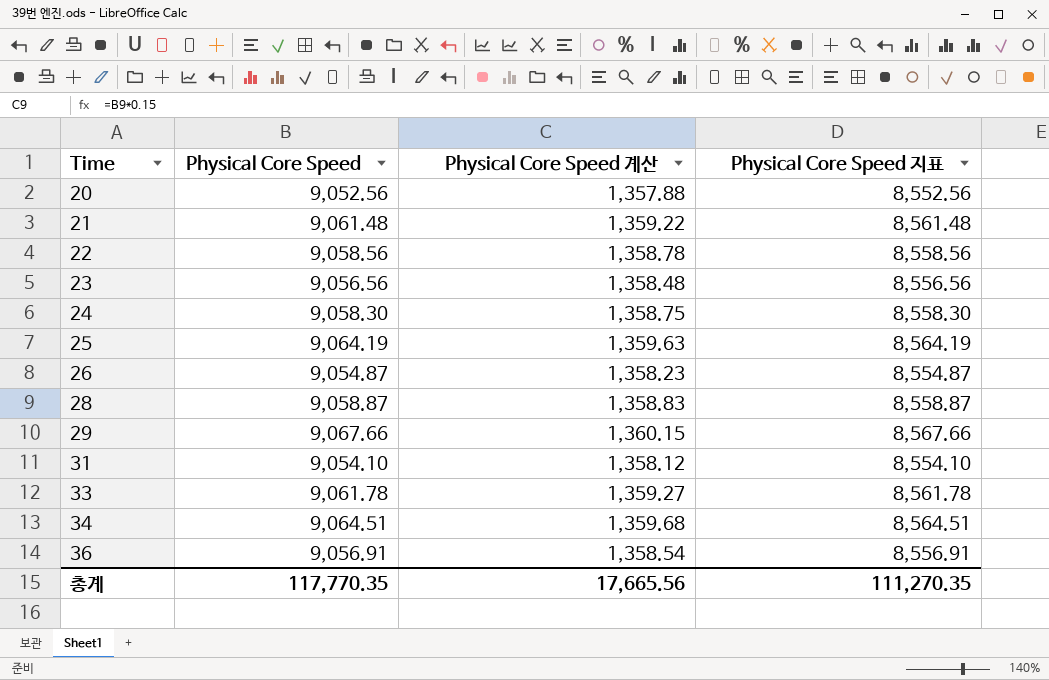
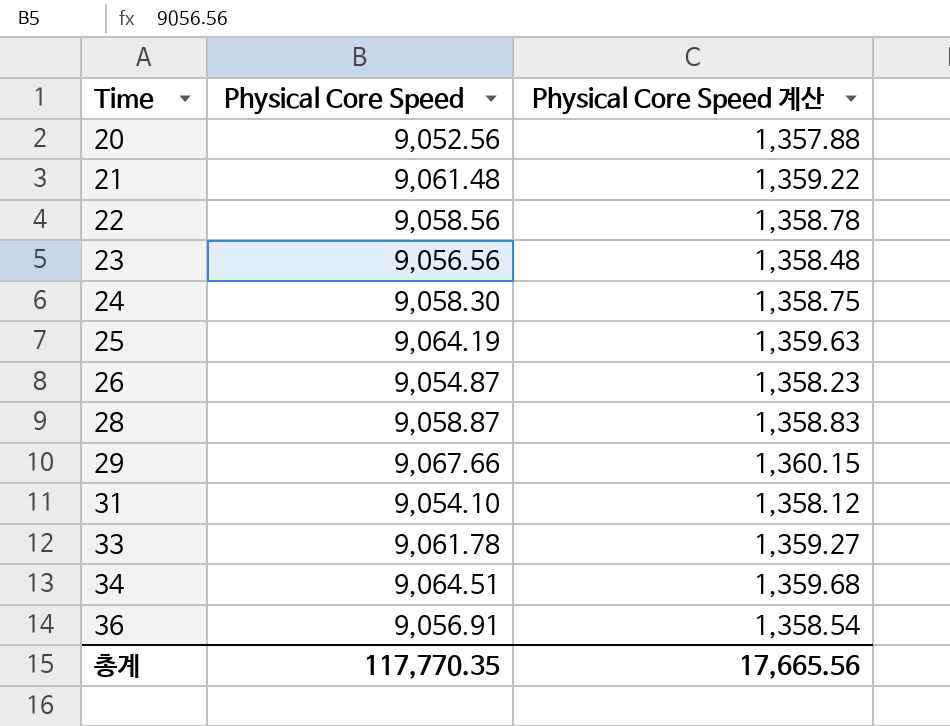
column Physical Core Speed 지표 | formula: [Physical Core Speed] - 500 -> none

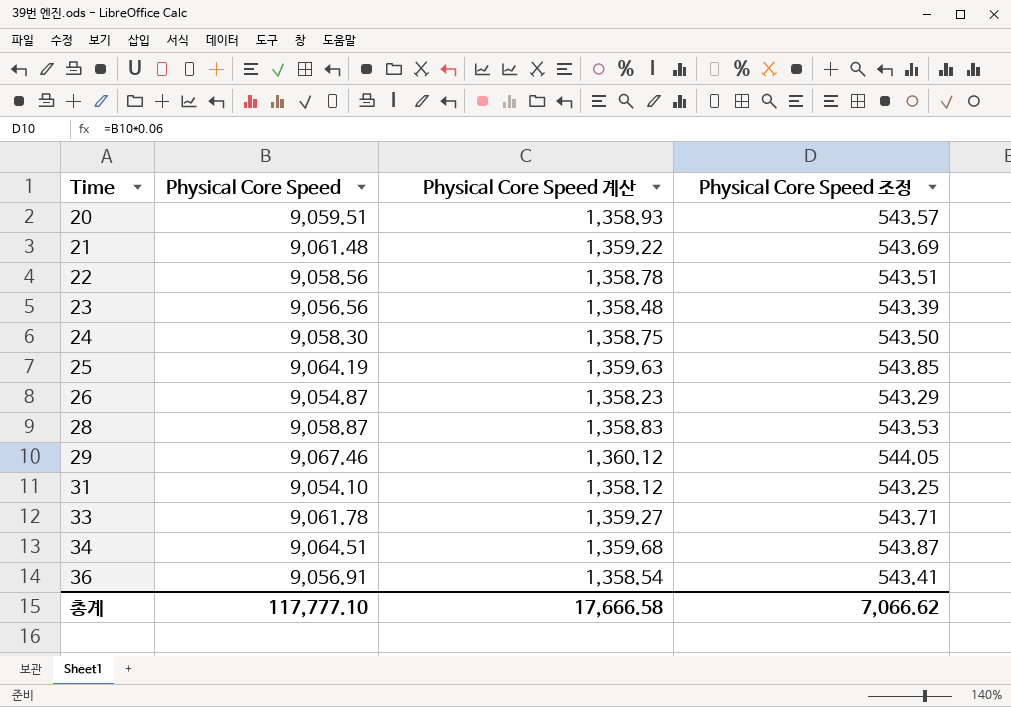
column Physical Core Speed 조정 | formula: none -> [Physical Core Speed] * 0.06
20 | Physical Core Speed: 9,052.56 -> 9,059.51
20 | Physical Core Speed 계산: 1,357.88 -> 1,358.93
29 | Physical Core Speed: 9,067.66 -> 9,067.46
29 | Physical Core Speed 계산: 1,360.15 -> 1,360.12
총계 | Physical Core Speed: 117,770.35 -> 117,777.10
총계 | Physical Core Speed 계산: 17,665.56 -> 17,666.58

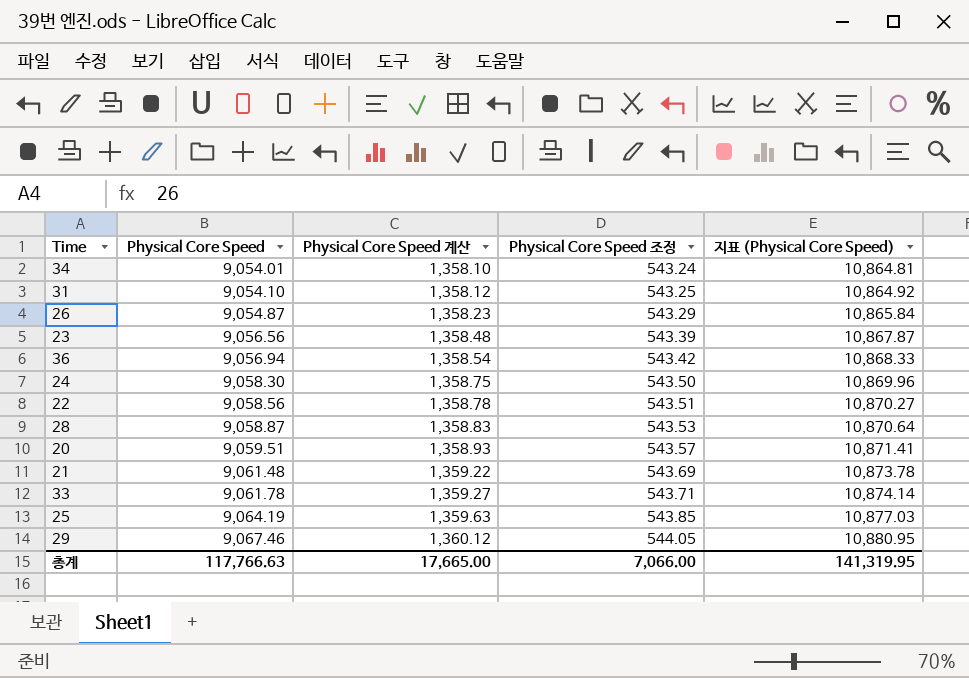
row order: Time ascending -> Physical Core Speed ascending
column 지표 (Physical Core Speed) | formula: none -> [Physical Core Speed] * 1.2
34 | Physical Core Speed: 9,064.51 -> 9,054.01
34 | Physical Core Speed 계산: 1,359.68 -> 1,358.10
34 | Physical Core Speed 조정: 543.87 -> 543.24
36 | Physical Core Speed: 9,056.91 -> 9,056.94
36 | Physical Core Speed 조정: 543.41 -> 543.42
총계 | Physical Core Speed: 117,777.10 -> 117,766.63
총계 | Physical Core Speed 계산: 17,666.58 -> 17,665.00
총계 | Physical Core Speed 조정: 7,066.62 -> 7,066.00

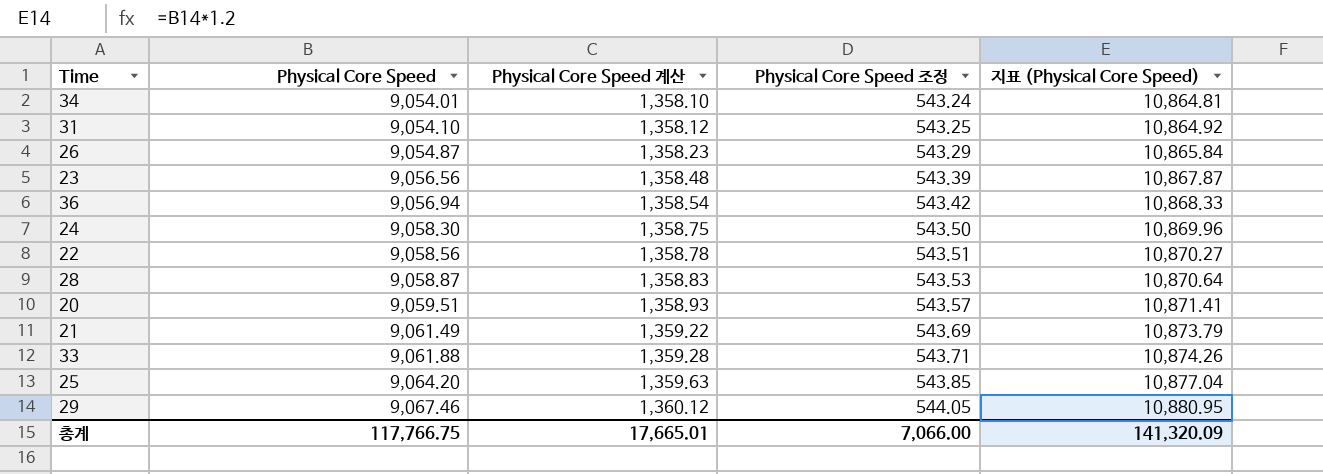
21 | Physical Core Speed: 9,061.48 -> 9,061.49
21 | 지표 (Physical Core Speed): 10,873.78 -> 10,873.79
33 | Physical Core Speed: 9,061.78 -> 9,061.88
33 | Physical Core Speed 계산: 1,359.27 -> 1,359.28
33 | 지표 (Physical Core Speed): 10,874.14 -> 10,874.26
25 | Physical Core Speed: 9,064.19 -> 9,064.20
25 | 지표 (Physical Core Speed): 10,877.03 -> 10,877.04
총계 | Physical Core Speed: 117,766.63 -> 117,766.75
총계 | Physical Core Speed 계산: 17,665.00 -> 17,665.01
총계 | 지표 (Physical Core Speed): 141,319.95 -> 141,320.09

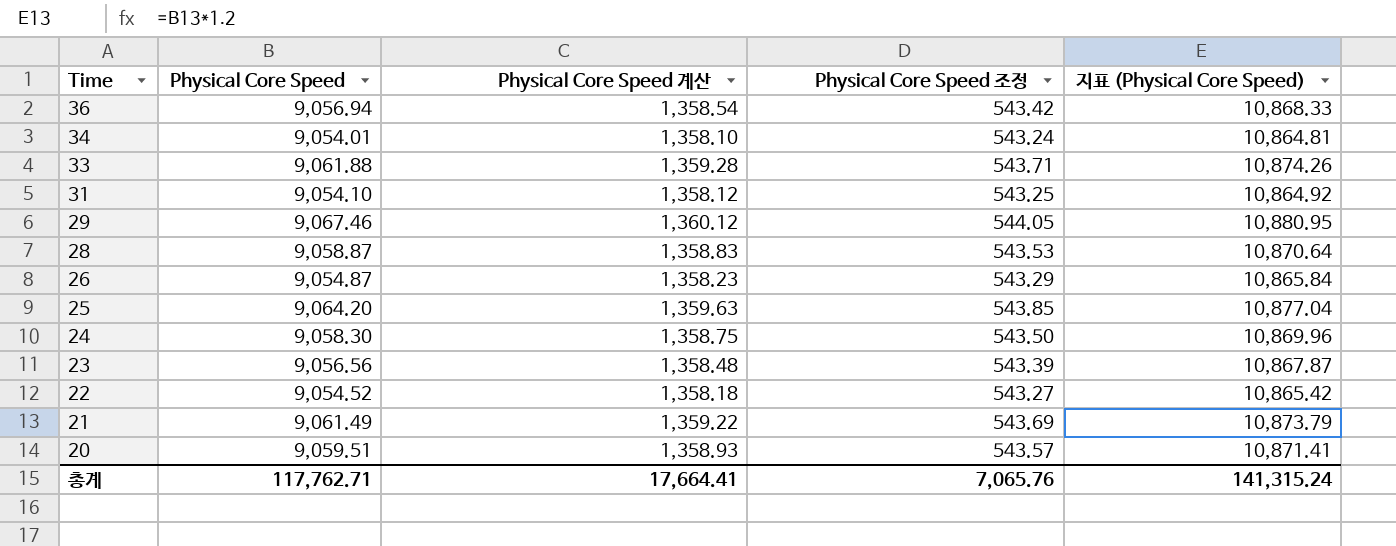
row order: Physical Core Speed ascending -> Time descending
22 | Physical Core Speed: 9,058.56 -> 9,054.52
22 | Physical Core Speed 계산: 1,358.78 -> 1,358.18
22 | Physical Core Speed 조정: 543.51 -> 543.27
22 | 지표 (Physical Core Speed): 10,870.27 -> 10,865.42
총계 | Physical Core Speed: 117,766.75 -> 117,762.71
총계 | Physical Core Speed 계산: 17,665.01 -> 17,664.41
총계 | Physical Core Speed 조정: 7,066.00 -> 7,065.76
총계 | 지표 (Physical Core Speed): 141,320.09 -> 141,315.24

